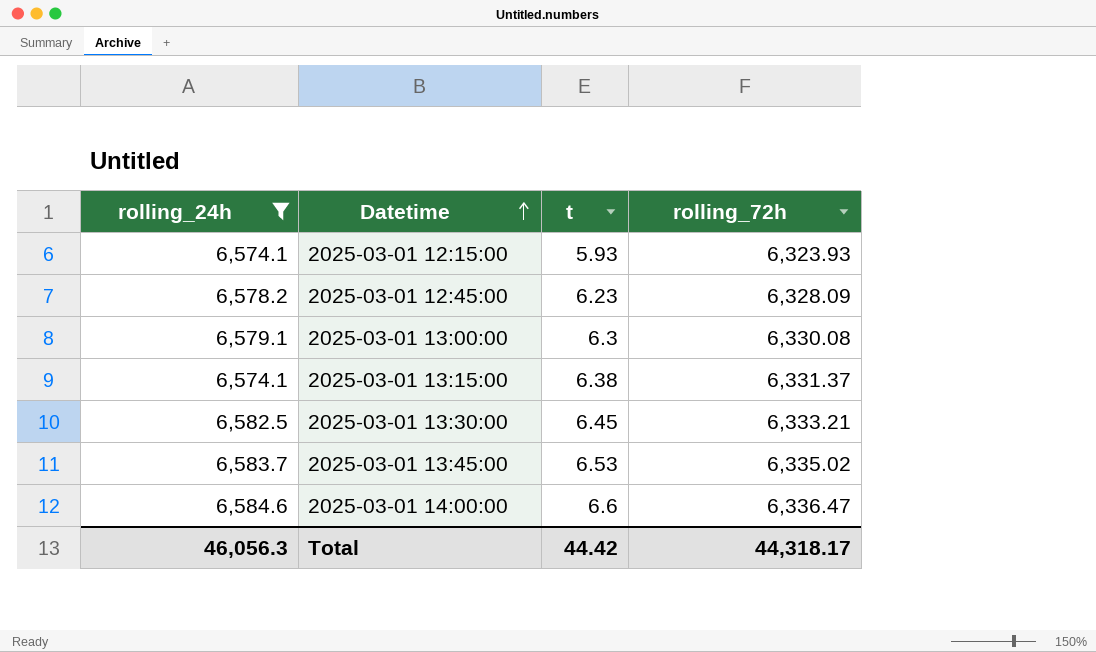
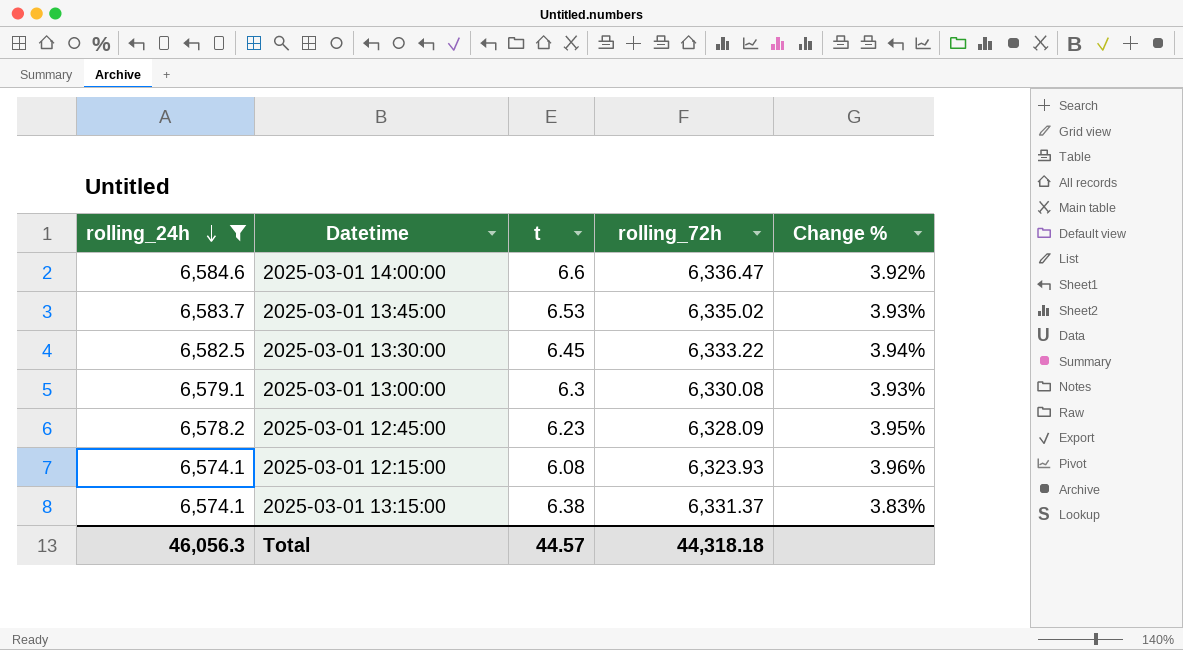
row order: Datetime ascending -> rolling_24h descending
column Change % | formula: none -> ([rolling_24h] - [rolling_72h]) / [rolling_72h]
2025-03-01 13:30:00 | rolling_72h: 6,333.21 -> 6,333.22
2025-03-01 12:15:00 | t: 5.93 -> 6.08
Total | t: 44.42 -> 44.57
Total | rolling_72h: 44,318.17 -> 44,318.18

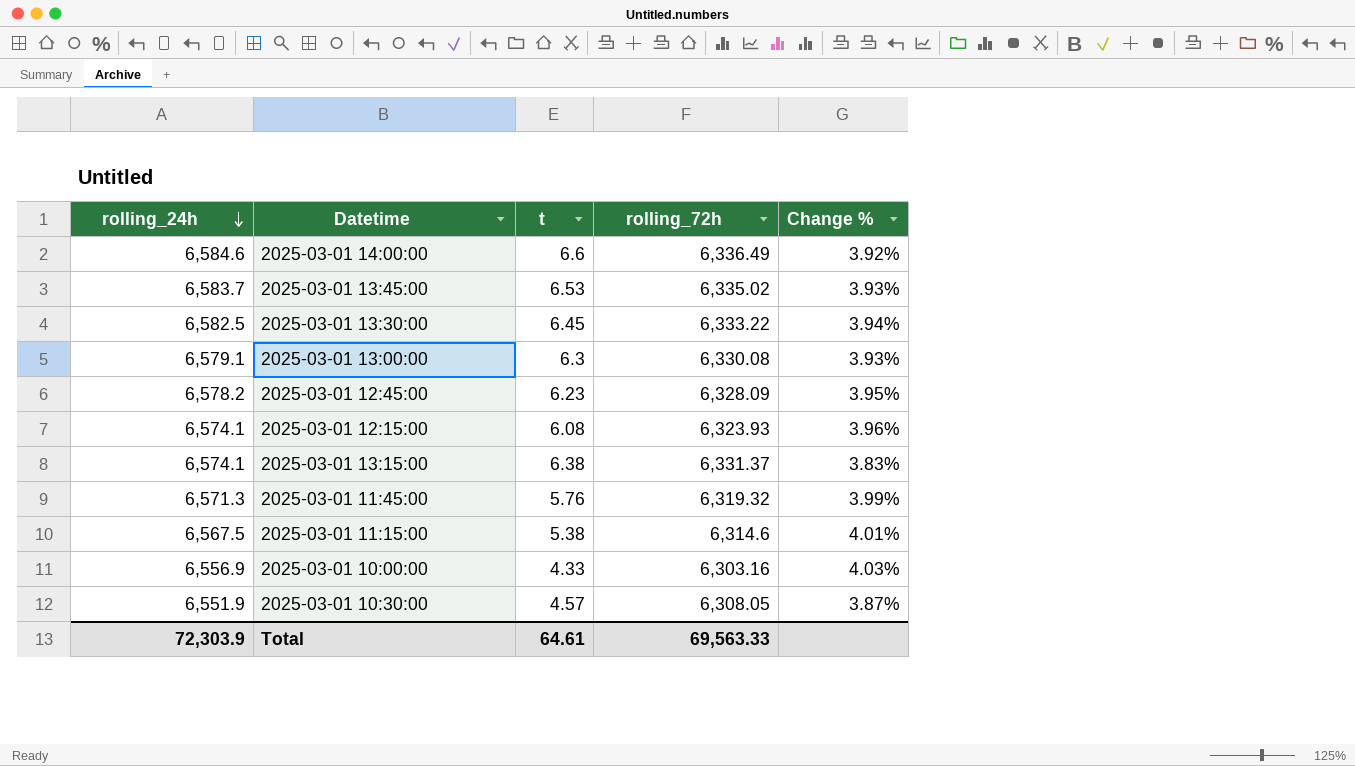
filter: rolling_24h >= 6,574.1 -> none
2025-03-01 14:00:00 | rolling_72h: 6,336.47 -> 6,336.49
Total | rolling_24h: 46,056.3 -> 72,303.9
Total | t: 44.57 -> 64.61
Total | rolling_72h: 44,318.18 -> 69,563.33

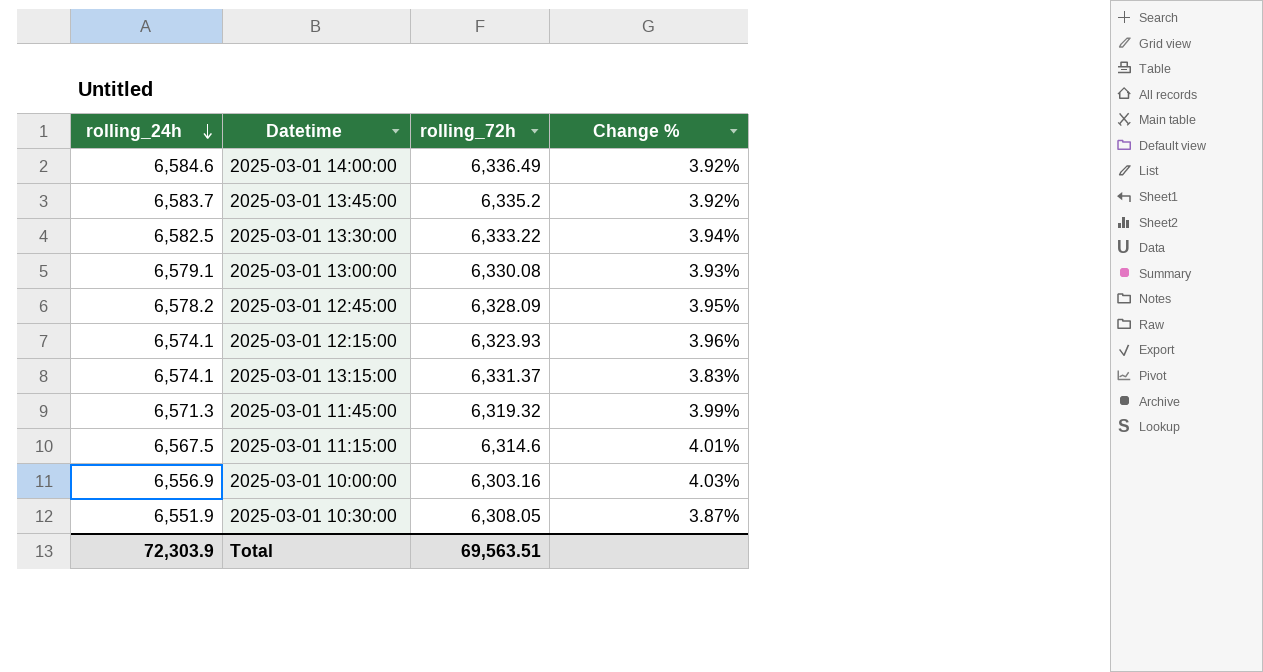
column t | position: 3 -> none
2025-03-01 13:45:00 | rolling_72h: 6,335.02 -> 6,335.2
2025-03-01 13:45:00 | Change %: 3.93% -> 3.92%
Total | rolling_72h: 69,563.33 -> 69,563.51

